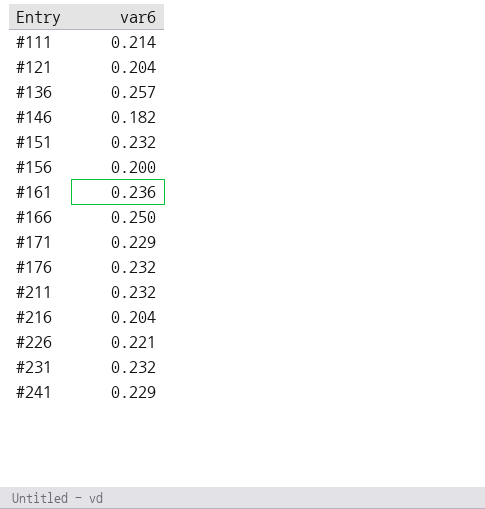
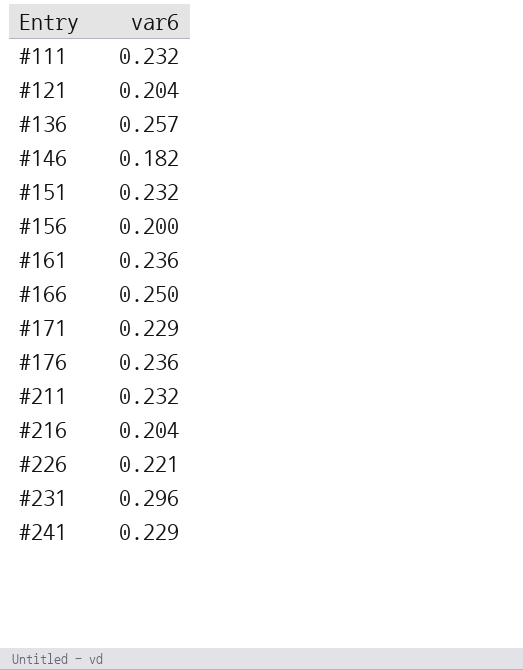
#111 | var6: 0.214 -> 0.232
#176 | var6: 0.232 -> 0.236
#231 | var6: 0.232 -> 0.296

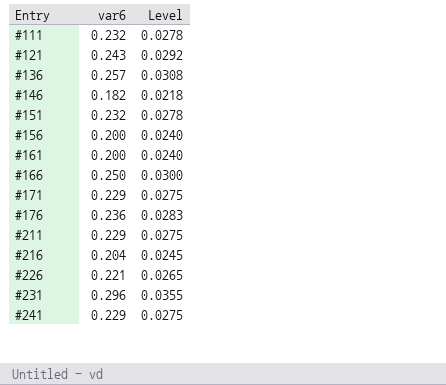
column Level | formula: none -> [var6] * 0.12
#121 | var6: 0.204 -> 0.243
#161 | var6: 0.236 -> 0.200
#211 | var6: 0.232 -> 0.229

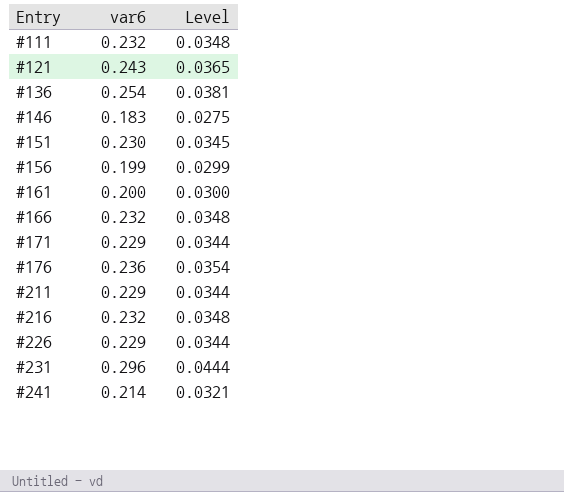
column Level | formula: [var6] * 0.12 -> [var6] * 0.15
#136 | var6: 0.257 -> 0.254
#146 | var6: 0.182 -> 0.183
#151 | var6: 0.232 -> 0.230
#156 | var6: 0.200 -> 0.199
#166 | var6: 0.250 -> 0.232
#216 | var6: 0.204 -> 0.232
#226 | var6: 0.221 -> 0.229
#241 | var6: 0.229 -> 0.214

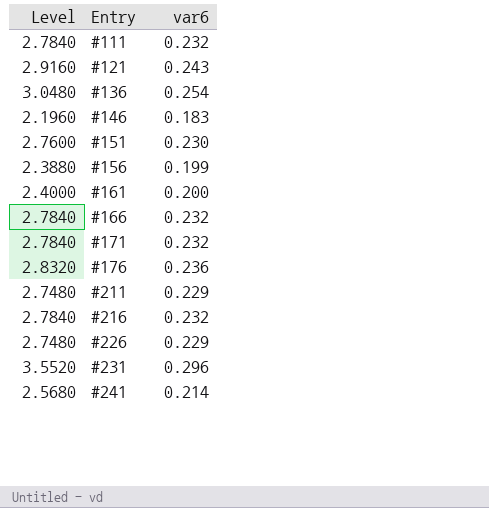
column Level | formula: [var6] * 0.15 -> [var6] * 12
column Level | position: 3 -> 1
#171 | var6: 0.229 -> 0.232

